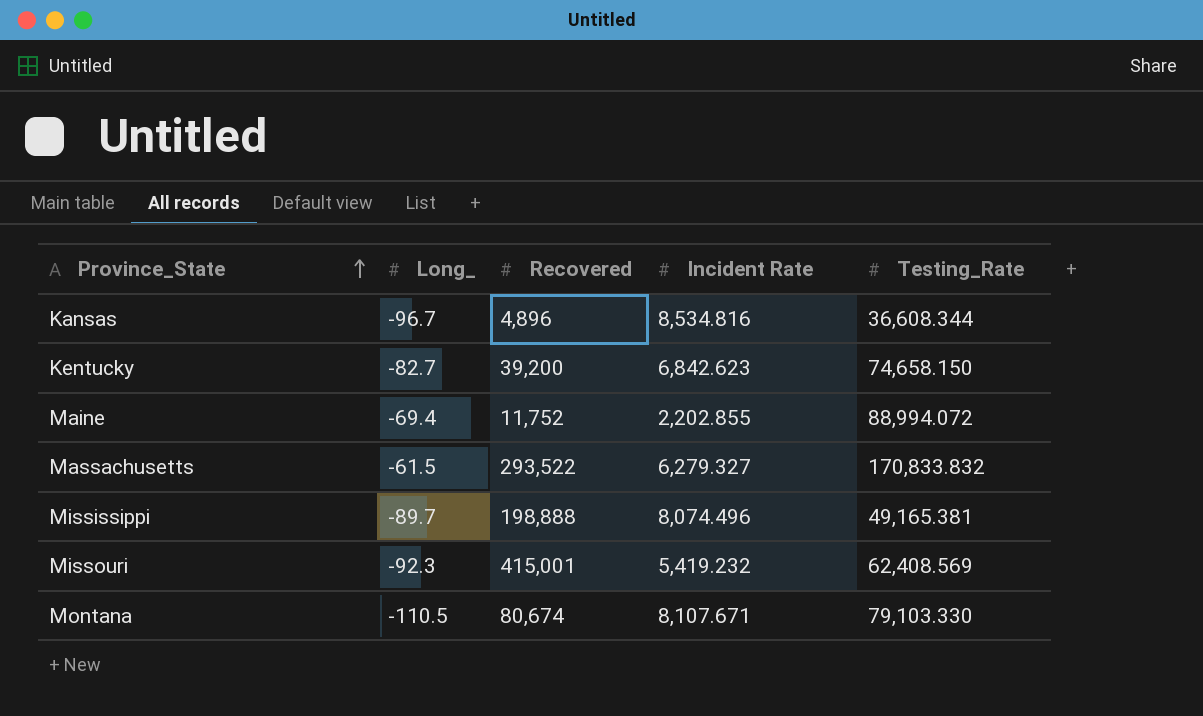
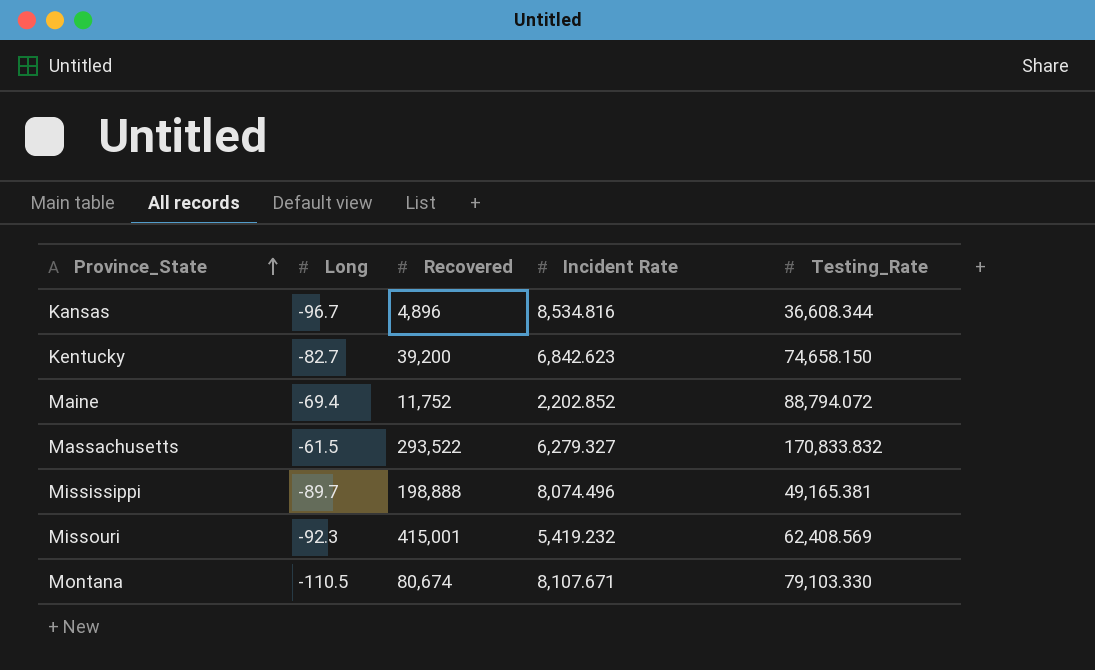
column name: Long_ -> Long
Maine | Incident Rate: 2,202.855 -> 2,202.852
Maine | Testing_Rate: 88,994.072 -> 88,794.072

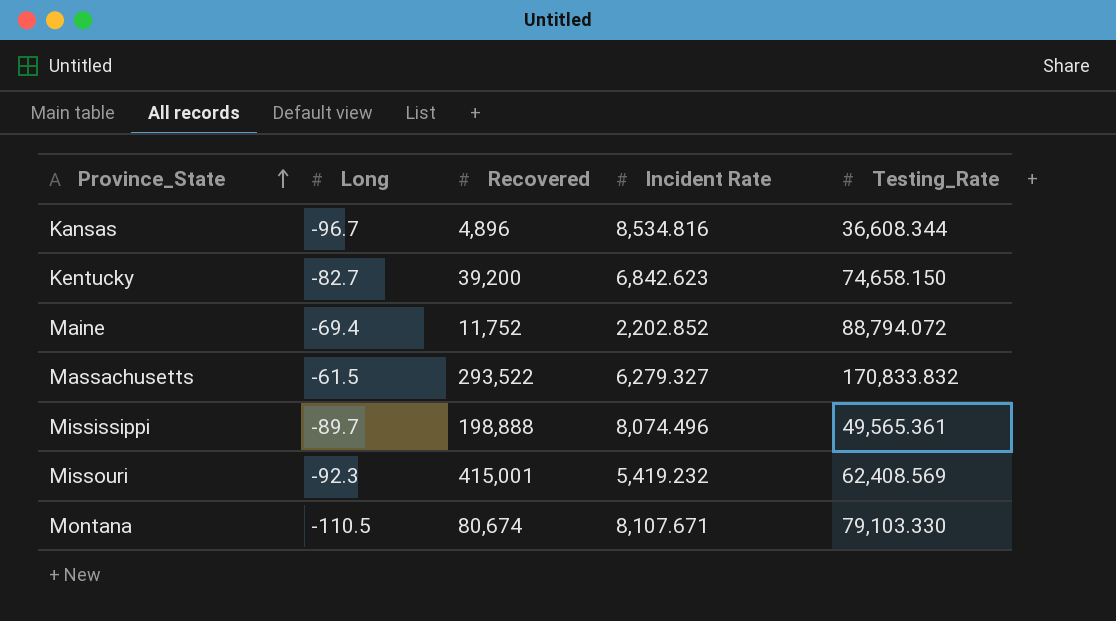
Mississippi | Testing_Rate: 49,165.381 -> 49,565.361

